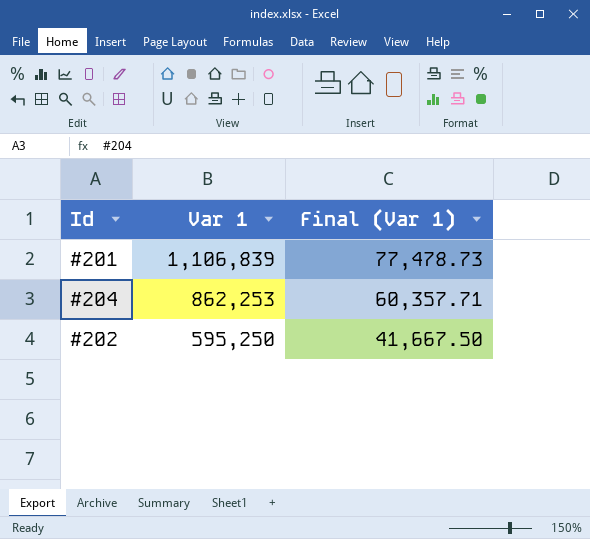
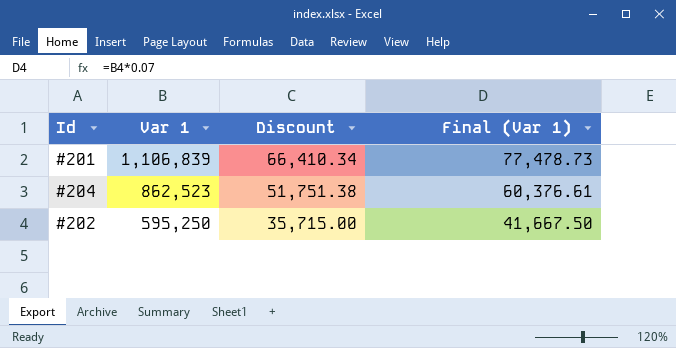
column Discount | formula: none -> [Var 1] * 0.06
#204 | Var 1: 862,253 -> 862,523
#204 | Final (Var 1): 60,357.71 -> 60,376.61

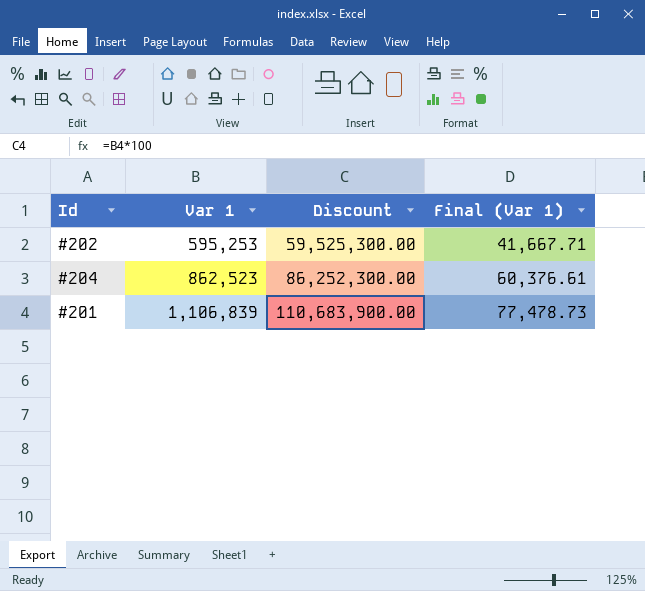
row order: Var 1 descending -> Var 1 ascending
column Discount | formula: [Var 1] * 0.06 -> [Var 1] * 100
#202 | Var 1: 595,250 -> 595,253
#202 | Final (Var 1): 41,667.50 -> 41,667.71

